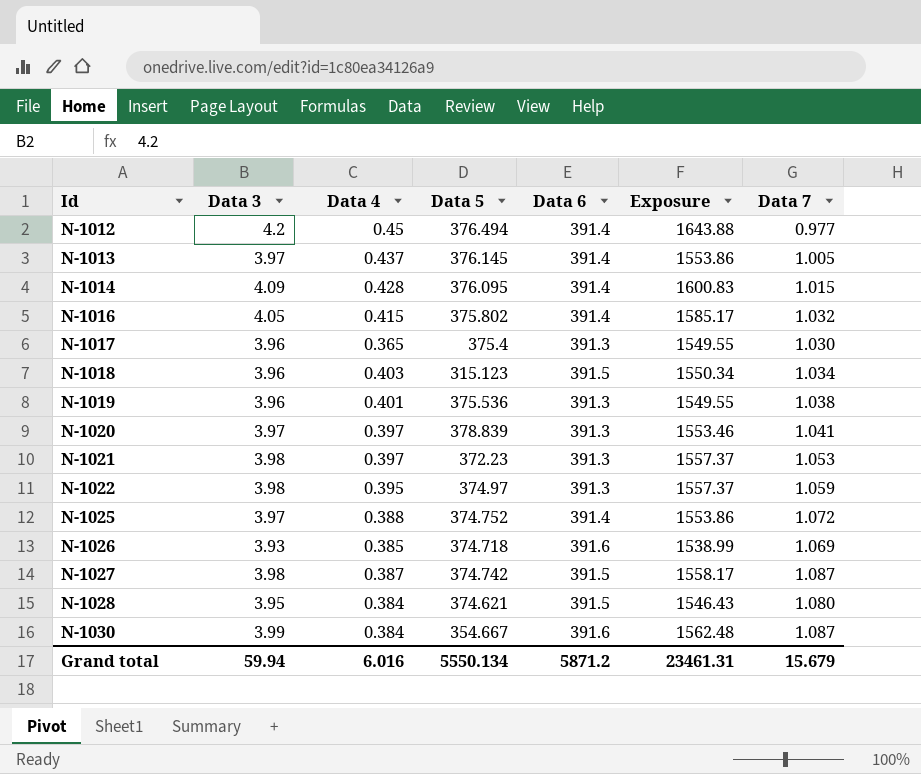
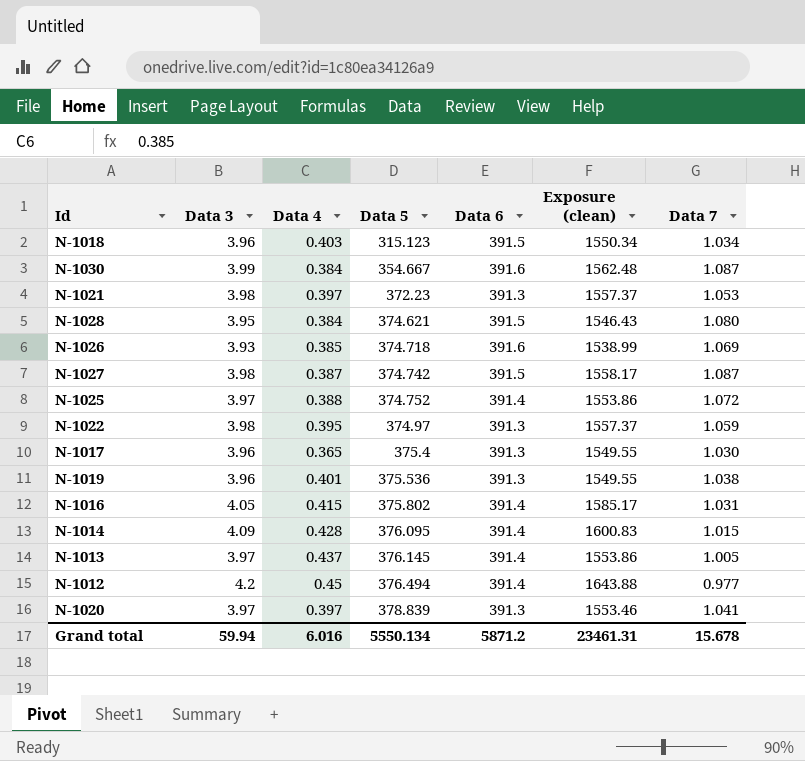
row order: Id ascending -> Data 5 ascending
column name: Exposure -> Exposure (clean)
N-1016 | Data 7: 1.032 -> 1.031
Grand total | Data 7: 15.679 -> 15.678

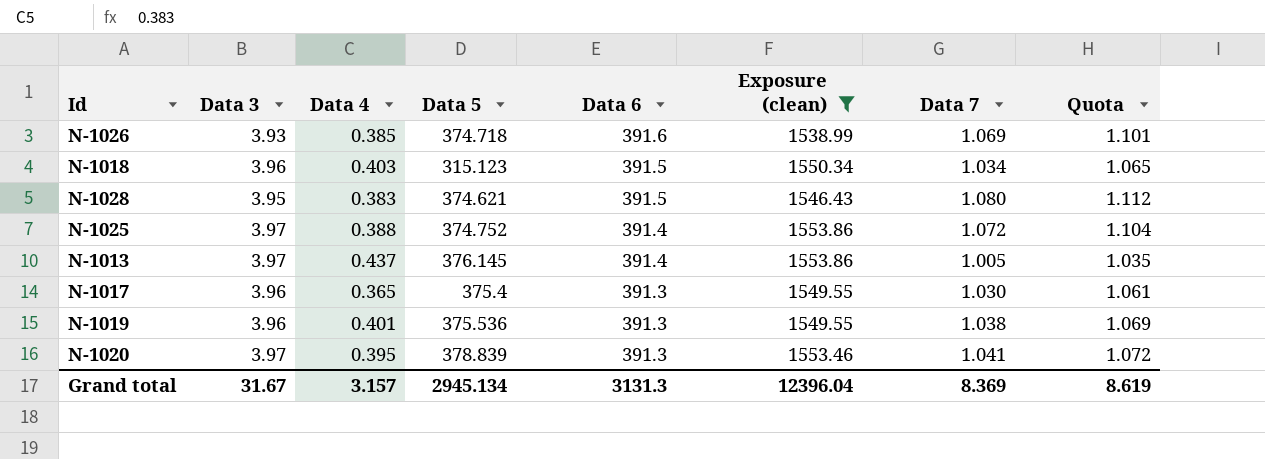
filter: none -> Exposure (clean) <= 1553.86
row order: Data 5 ascending -> Data 6 descending
column Quota | formula: none -> [Data 7] * 1.03
N-1028 | Data 4: 0.384 -> 0.383
N-1020 | Data 4: 0.397 -> 0.395
Grand total | Data 3: 59.94 -> 31.67
Grand total | Data 4: 6.016 -> 3.157
Grand total | Data 5: 5550.134 -> 2945.134
Grand total | Data 6: 5871.2 -> 3131.3
Grand total | Exposure (clean): 23461.31 -> 12396.04
Grand total | Data 7: 15.678 -> 8.369

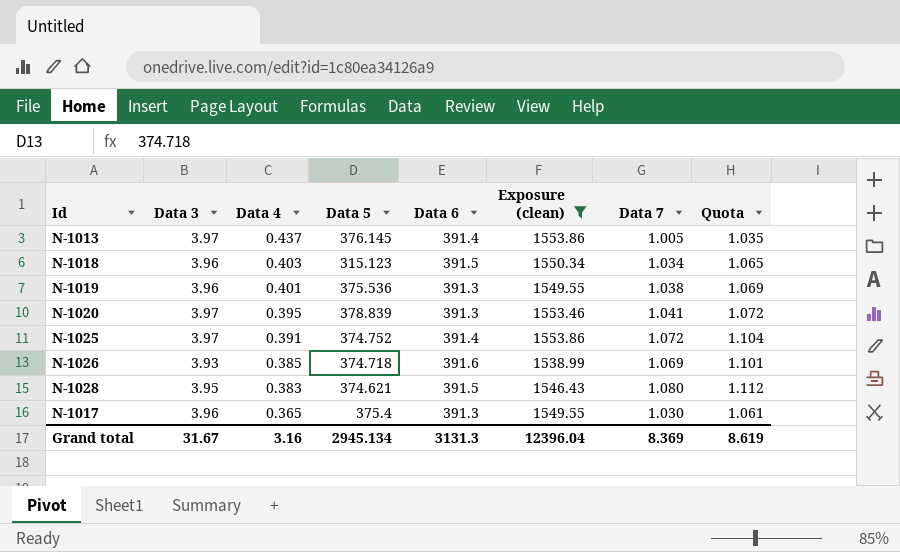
row order: Data 6 descending -> Data 4 descending
N-1025 | Data 4: 0.388 -> 0.391
Grand total | Data 4: 3.157 -> 3.16

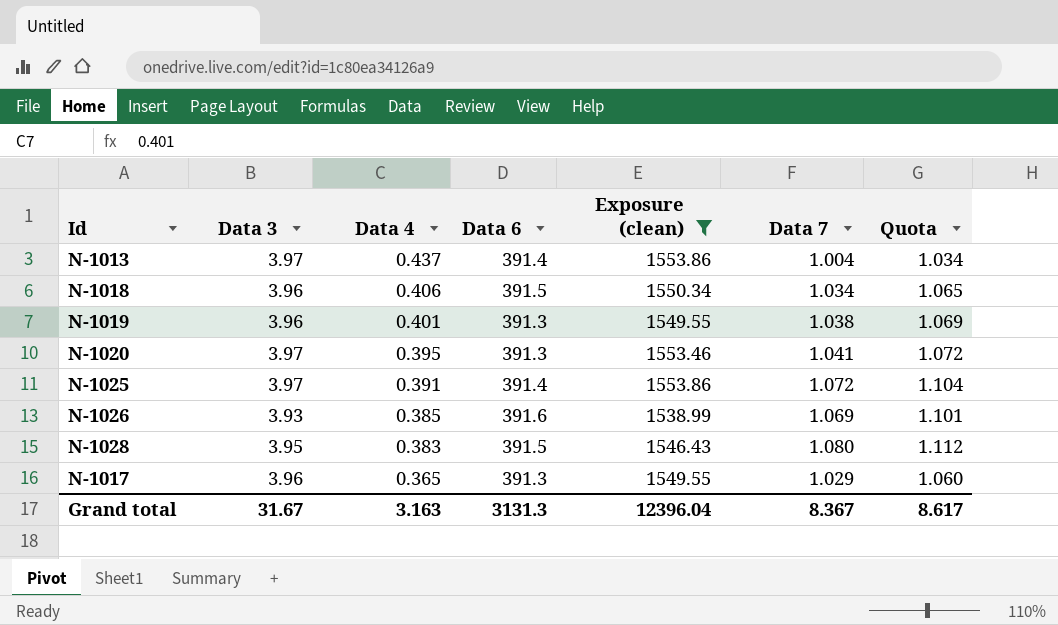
column Data 5 | position: 4 -> none
N-1013 | Data 7: 1.005 -> 1.004
N-1013 | Quota: 1.035 -> 1.034
N-1018 | Data 4: 0.403 -> 0.406
N-1017 | Data 7: 1.030 -> 1.029
N-1017 | Quota: 1.061 -> 1.060
Grand total | Data 4: 3.16 -> 3.163
Grand total | Data 7: 8.369 -> 8.367
Grand total | Quota: 8.619 -> 8.617

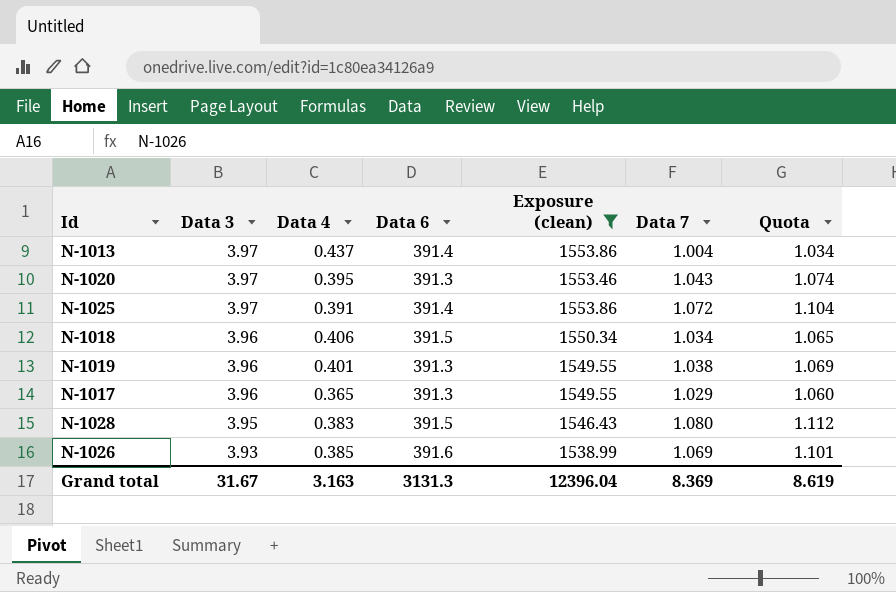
row order: Data 4 descending -> Data 3 descending
N-1020 | Data 7: 1.041 -> 1.043
N-1020 | Quota: 1.072 -> 1.074
Grand total | Data 7: 8.367 -> 8.369
Grand total | Quota: 8.617 -> 8.619

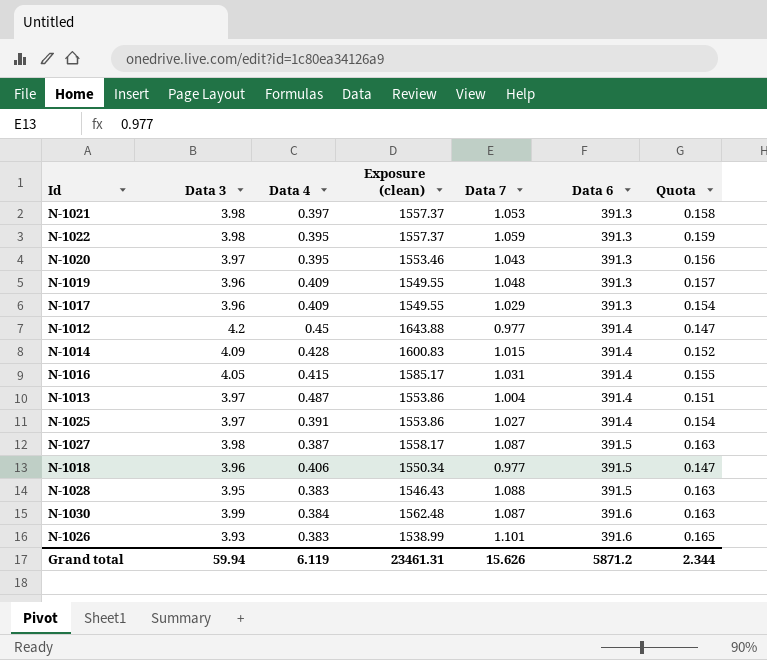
filter: Exposure (clean) <= 1553.86 -> none
row order: Data 3 descending -> Data 6 ascending
column Data 6 | position: 4 -> 6
column Quota | formula: [Data 7] * 1.03 -> [Data 7] * 0.15
N-1019 | Data 4: 0.401 -> 0.409
N-1019 | Data 7: 1.038 -> 1.048
N-1017 | Data 4: 0.365 -> 0.409
N-1013 | Data 4: 0.437 -> 0.487
N-1025 | Data 7: 1.072 -> 1.027
N-1018 | Data 7: 1.034 -> 0.977
N-1028 | Data 7: 1.080 -> 1.088
N-1026 | Data 4: 0.385 -> 0.383
N-1026 | Data 7: 1.069 -> 1.101
Grand total | Data 3: 31.67 -> 59.94
Grand total | Data 4: 3.163 -> 6.119
Grand total | Exposure (clean): 12396.04 -> 23461.31
Grand total | Data 7: 8.369 -> 15.626
Grand total | Data 6: 3131.3 -> 5871.2
Grand total | Quota: 8.619 -> 2.344

